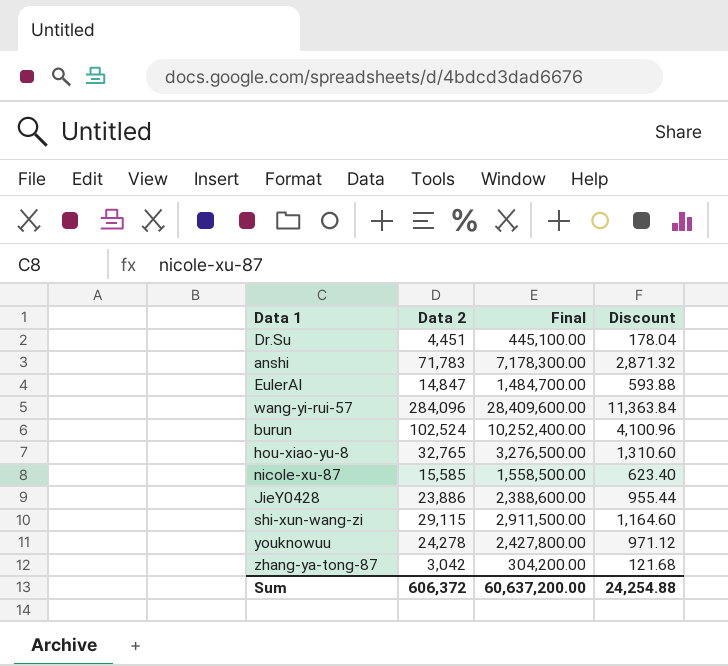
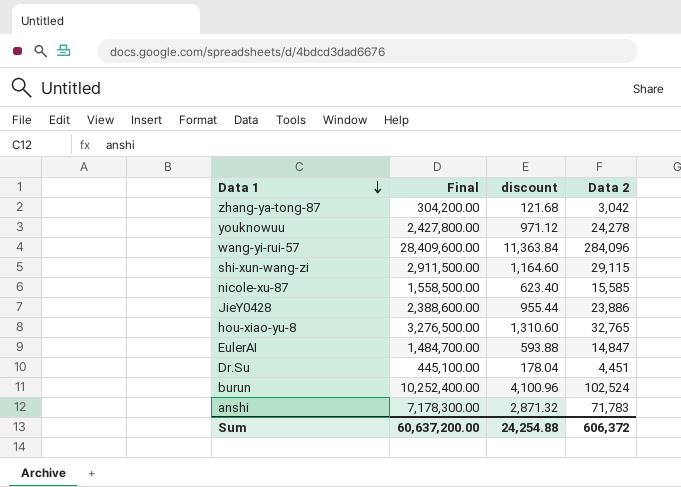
row order: none -> Data 1 descending
column name: Discount -> discount
column Data 2 | position: 2 -> 4

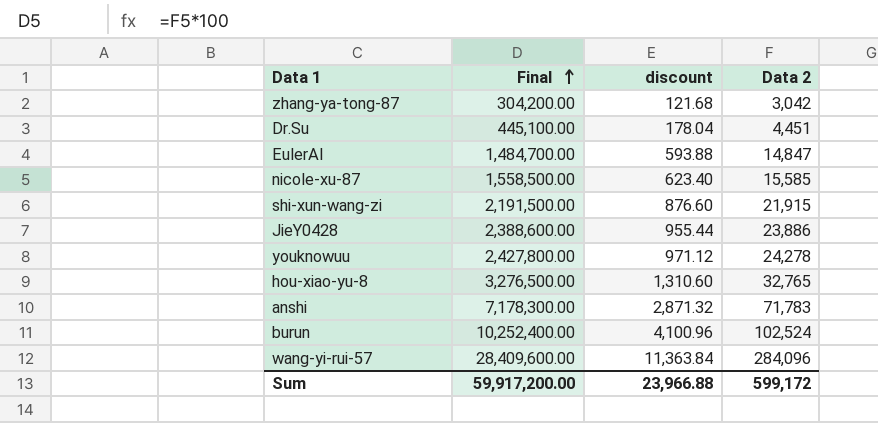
row order: Data 1 descending -> Final ascending
shi-xun-wang-zi | Final: 2,911,500.00 -> 2,191,500.00
shi-xun-wang-zi | discount: 1,164.60 -> 876.60
shi-xun-wang-zi | Data 2: 29,115 -> 21,915
Sum | Final: 60,637,200.00 -> 59,917,200.00
Sum | discount: 24,254.88 -> 23,966.88
Sum | Data 2: 606,372 -> 599,172

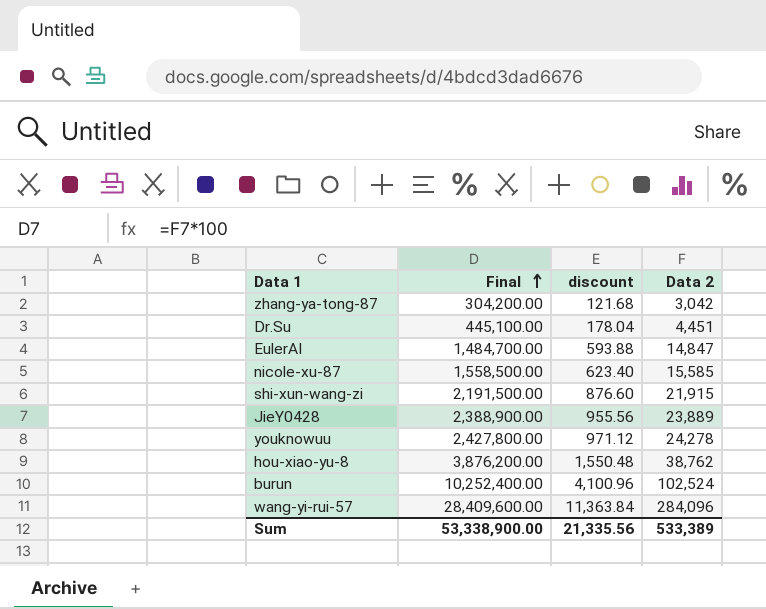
row anshi: 7,178,300.00 | 2,871.32 | 71,783 -> none
JieY0428 | Final: 2,388,600.00 -> 2,388,900.00
JieY0428 | discount: 955.44 -> 955.56
JieY0428 | Data 2: 23,886 -> 23,889
hou-xiao-yu-8 | Final: 3,276,500.00 -> 3,876,200.00
hou-xiao-yu-8 | discount: 1,310.60 -> 1,550.48
hou-xiao-yu-8 | Data 2: 32,765 -> 38,762
Sum | Final: 59,917,200.00 -> 53,338,900.00
Sum | discount: 23,966.88 -> 21,335.56
Sum | Data 2: 599,172 -> 533,389

